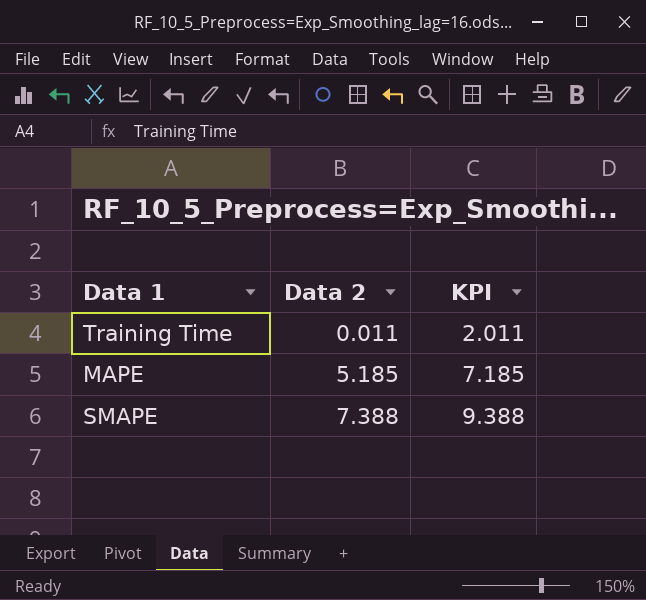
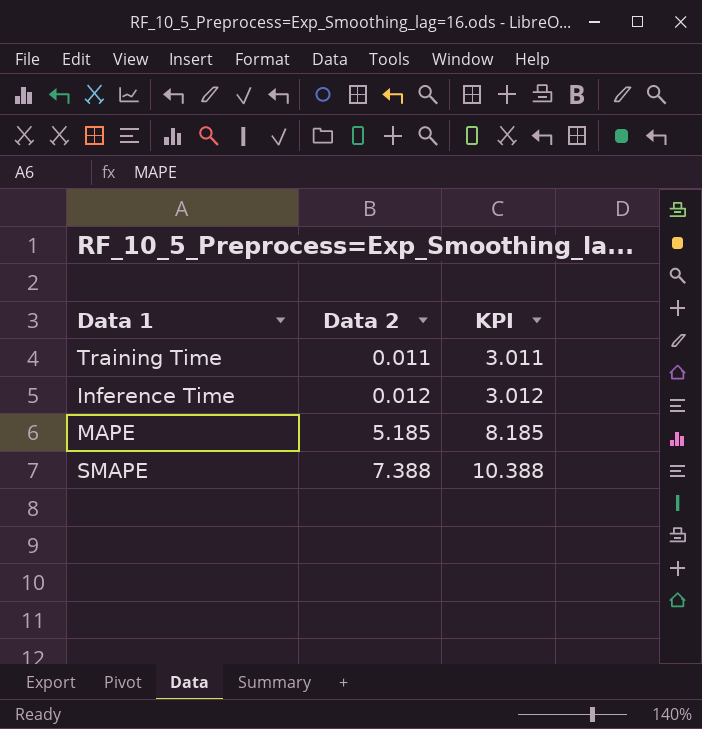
column KPI | formula: [Data 2] + 2 -> [Data 2] + 3
row Inference Time: none -> 0.012 | 3.012

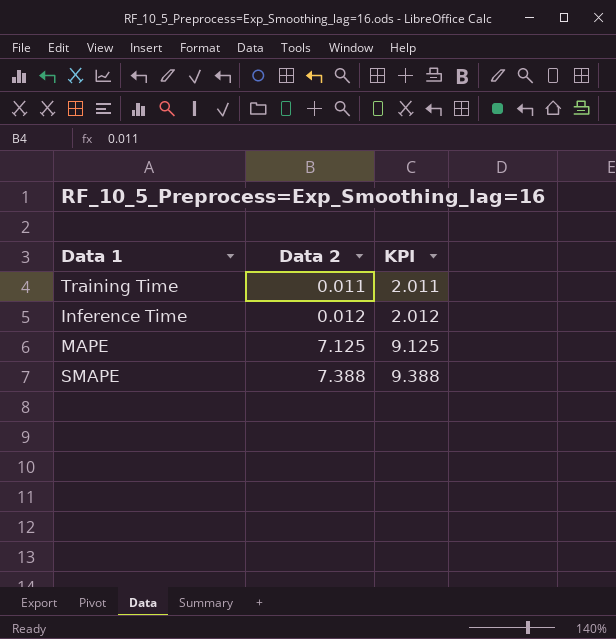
column KPI | formula: [Data 2] + 3 -> [Data 2] + 2
MAPE | Data 2: 5.185 -> 7.125

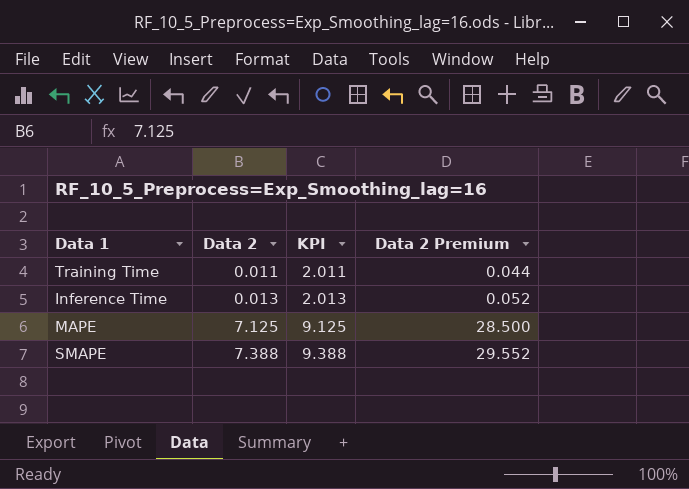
column Data 2 Premium | formula: none -> [Data 2] * 4
Inference Time | Data 2: 0.012 -> 0.013
Inference Time | KPI: 2.012 -> 2.013

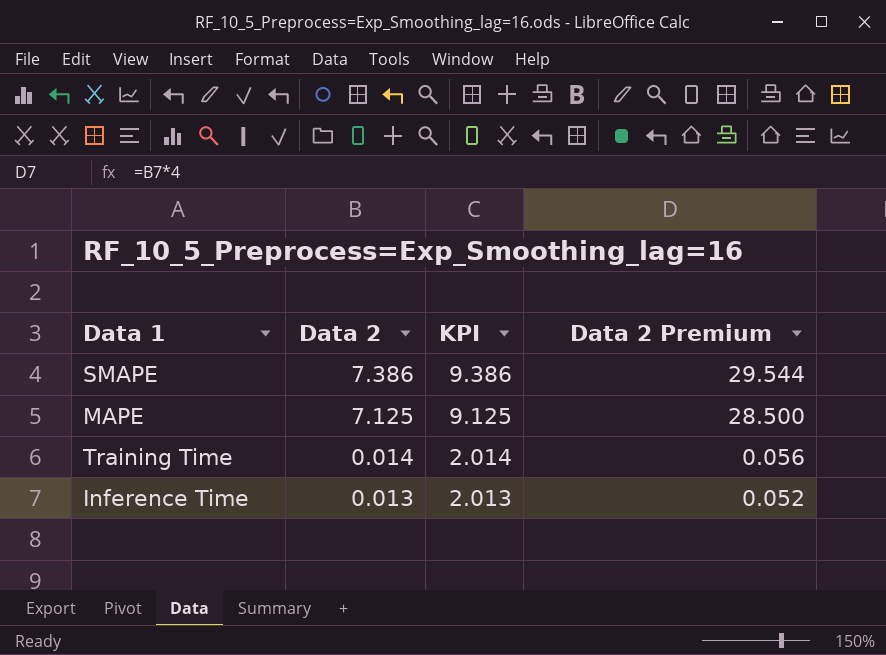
row order: Data 2 ascending -> Data 2 descending
SMAPE | Data 2: 7.388 -> 7.386
SMAPE | KPI: 9.388 -> 9.386
SMAPE | Data 2 Premium: 29.552 -> 29.544
Training Time | Data 2: 0.011 -> 0.014
Training Time | KPI: 2.011 -> 2.014
Training Time | Data 2 Premium: 0.044 -> 0.056

